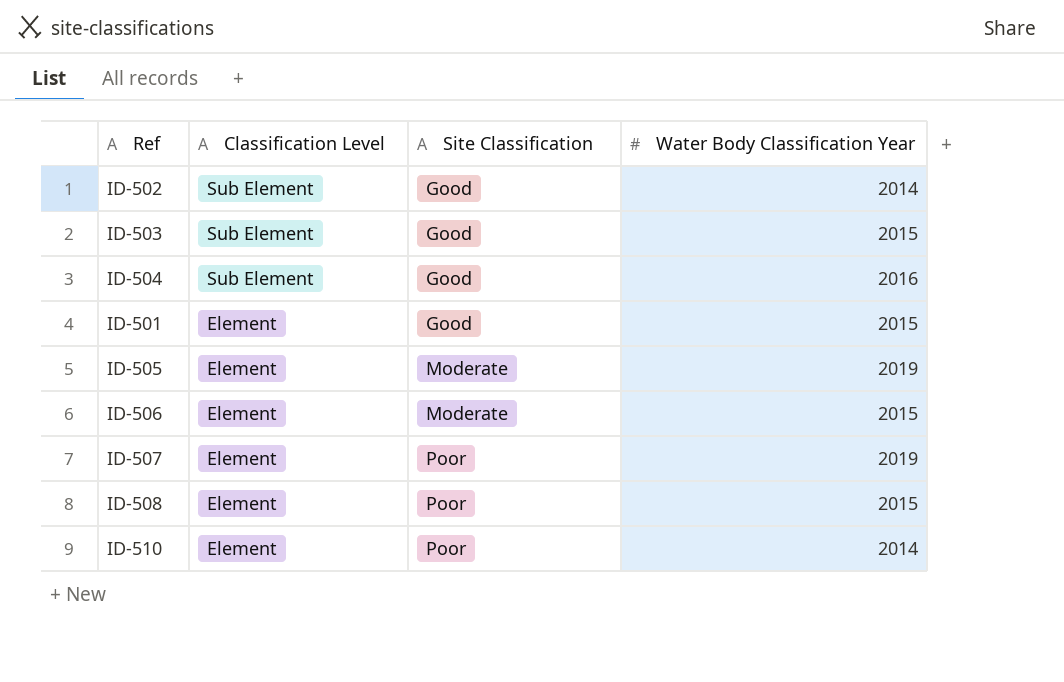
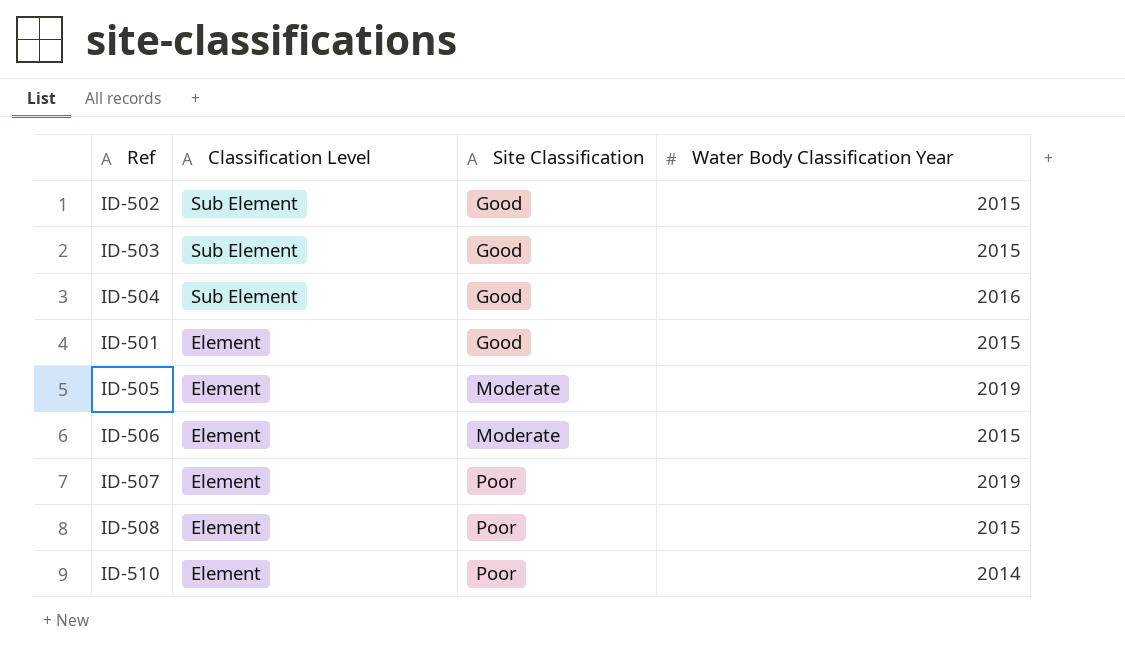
ID-502 | Water Body Classification Year: 2014 -> 2015

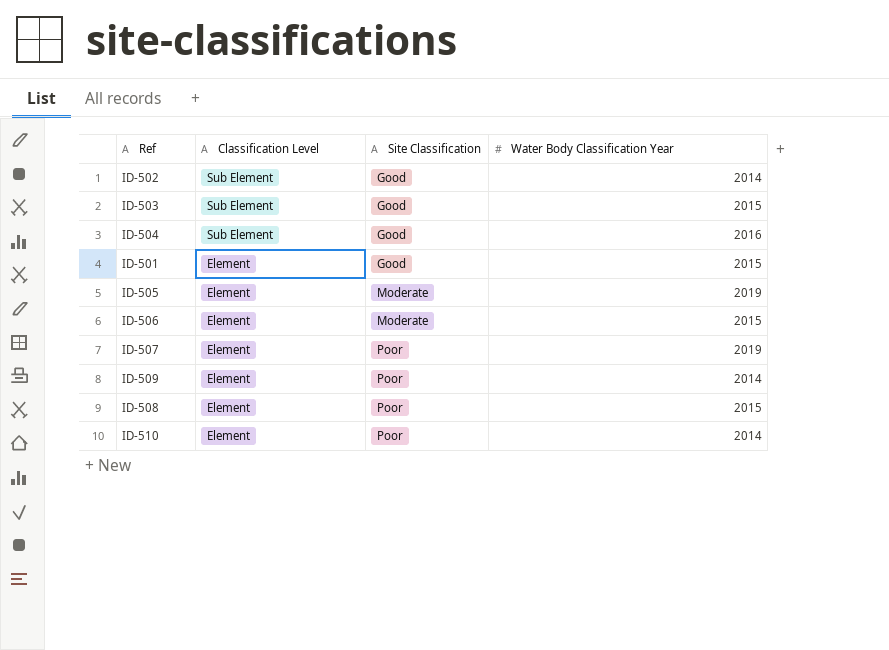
ID-502 | Water Body Classification Year: 2015 -> 2014
row ID-509: none -> Element | Poor | 2014

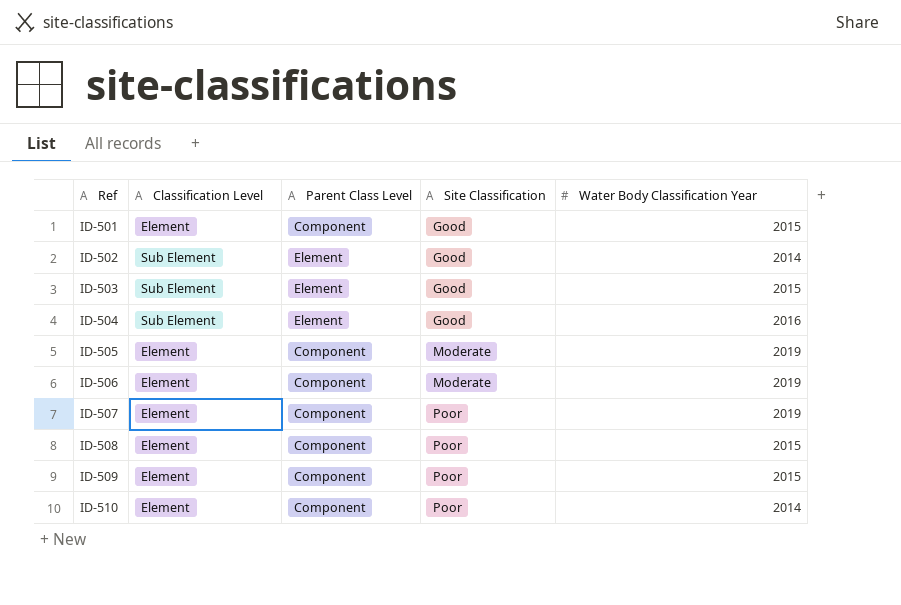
row order: Classification Level descending -> Ref ascending
column Parent Class Level | position: none -> 3
ID-506 | Water Body Classification Year: 2015 -> 2019
ID-509 | Water Body Classification Year: 2014 -> 2015

